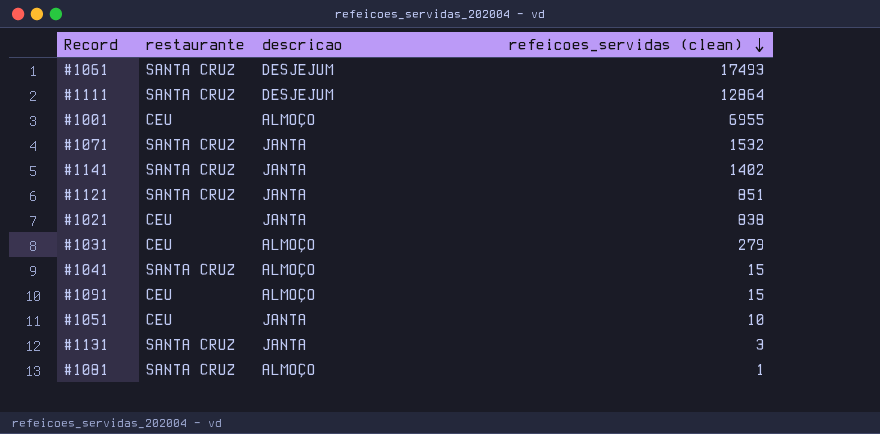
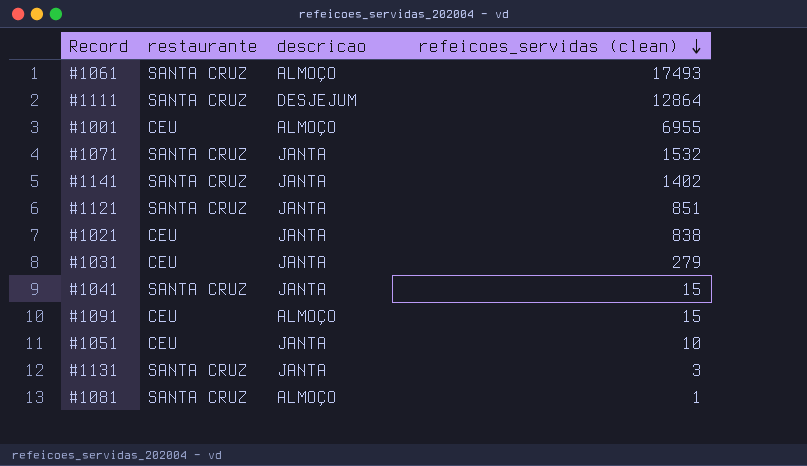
#1061 | descricao: DESJEJUM -> ALMOÇO
#1031 | descricao: ALMOÇO -> JANTA
#1041 | descricao: ALMOÇO -> JANTA

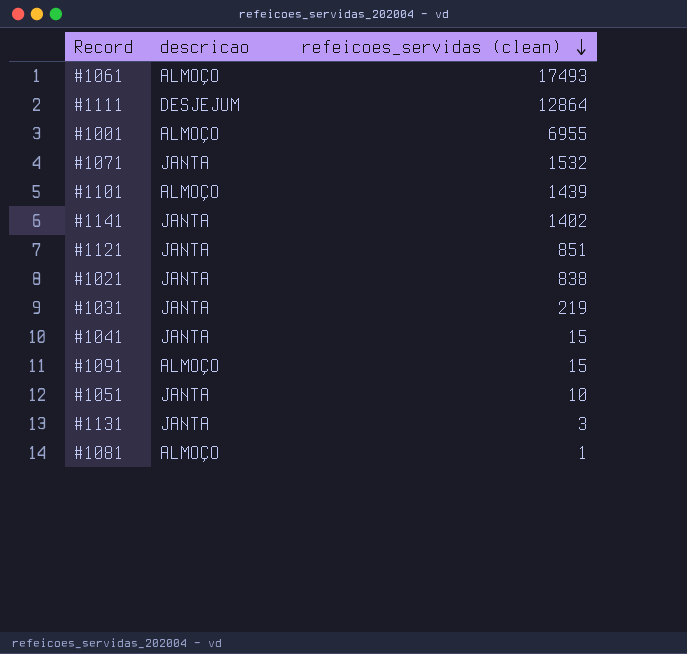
column restaurante | position: 2 -> none
row #1101: none -> ALMOÇO | 1439
#1031 | refeicoes_servidas (clean): 279 -> 219

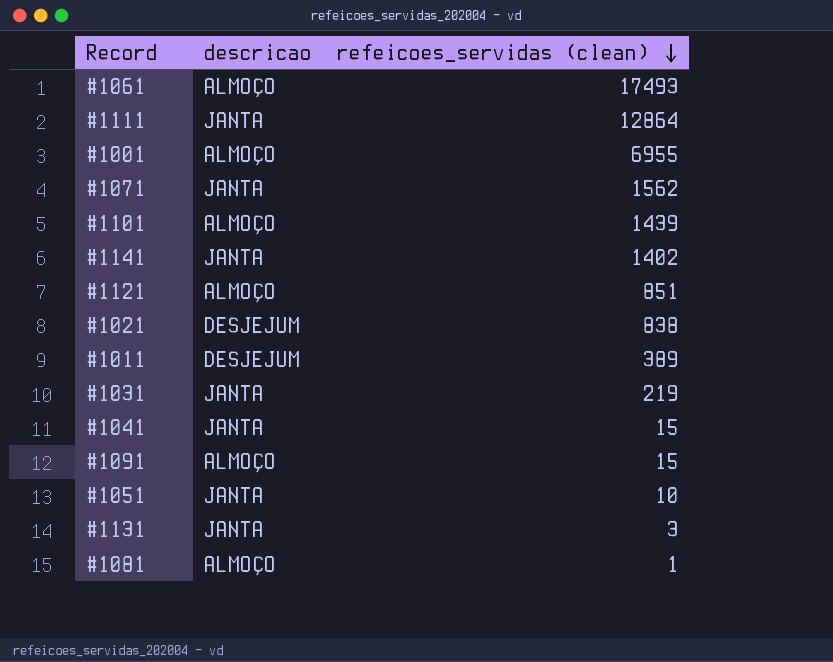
#1111 | descricao: DESJEJUM -> JANTA
#1071 | refeicoes_servidas (clean): 1532 -> 1562
#1121 | descricao: JANTA -> ALMOÇO
#1021 | descricao: JANTA -> DESJEJUM
row #1011: none -> DESJEJUM | 389

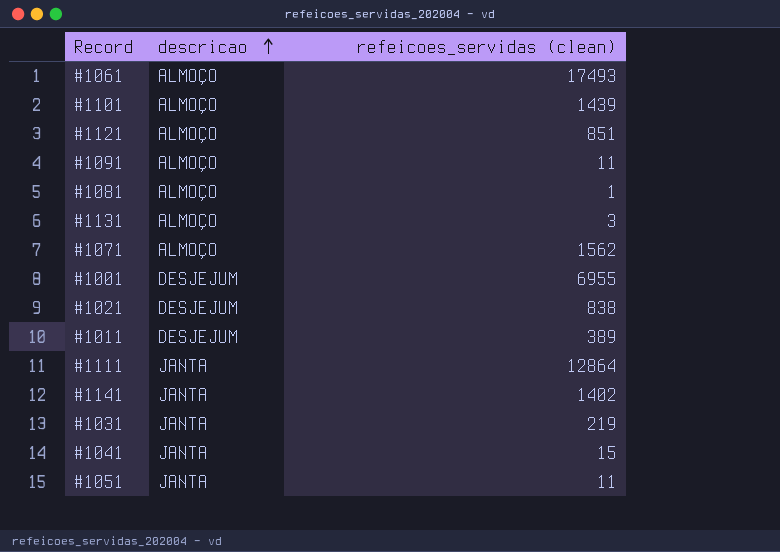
row order: refeicoes_servidas (clean) descending -> descricao ascending
#1091 | refeicoes_servidas (clean): 15 -> 11
#1131 | descricao: JANTA -> ALMOÇO
#1071 | descricao: JANTA -> ALMOÇO
#1001 | descricao: ALMOÇO -> DESJEJUM
#1051 | refeicoes_servidas (clean): 10 -> 11

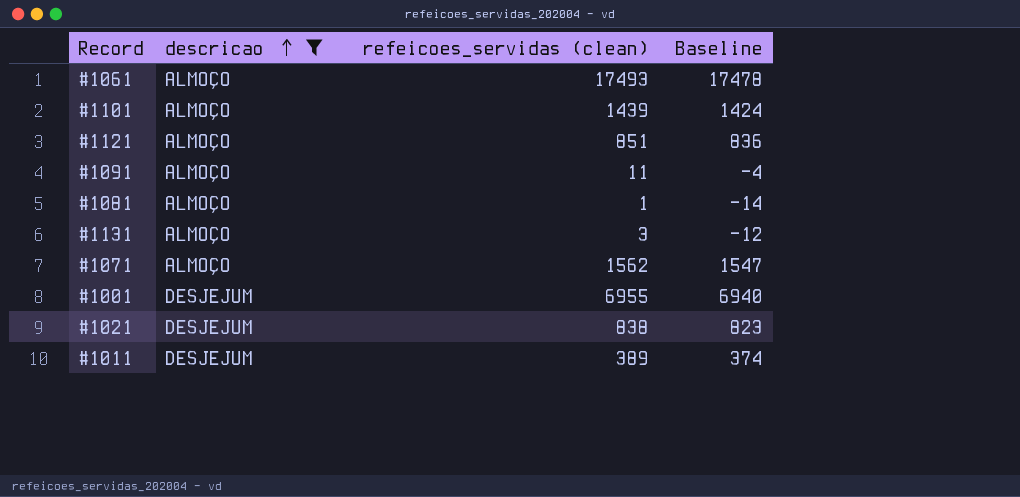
filter: none -> descricao != JANTA
column Baseline | formula: none -> [refeicoes_servidas (clean)] - 15

